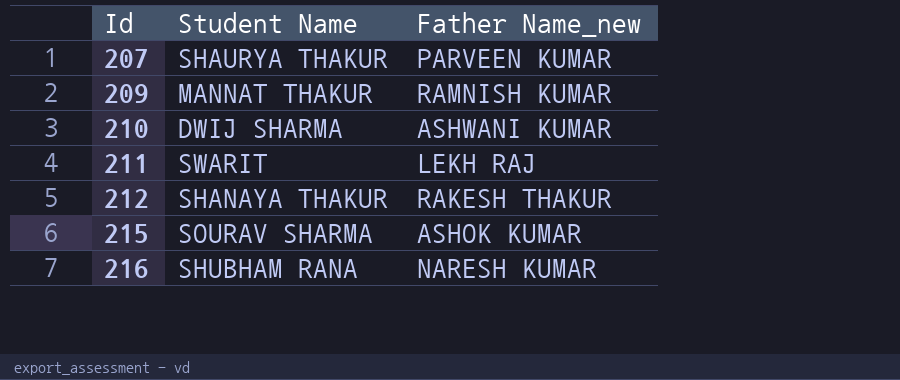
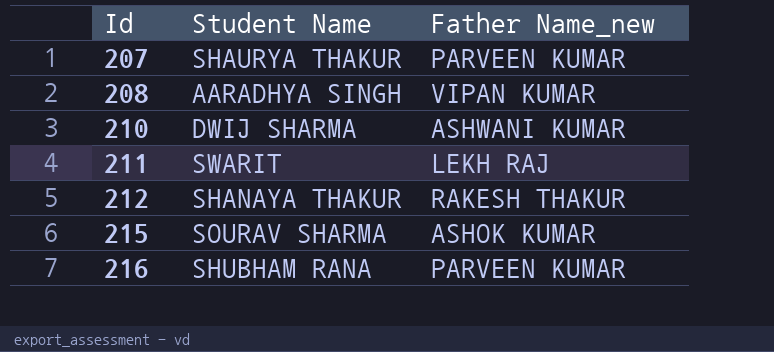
row 209: MANNAT THAKUR | RAMNISH KUMAR -> none
row 208: none -> AARADHYA SINGH | VIPAN KUMAR
216 | Father Name_new: NARESH KUMAR -> PARVEEN KUMAR

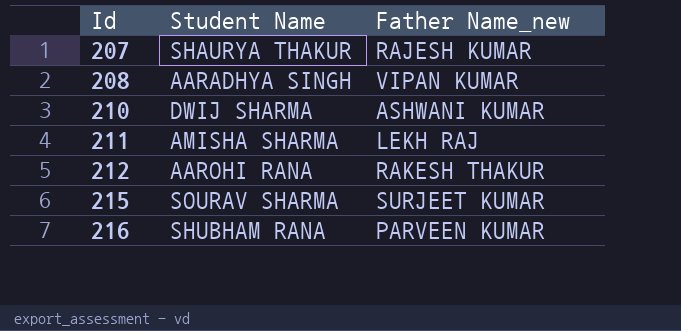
207 | Father Name_new: PARVEEN KUMAR -> RAJESH KUMAR
211 | Student Name: SWARIT -> AMISHA SHARMA
212 | Student Name: SHANAYA THAKUR -> AAROHI RANA
215 | Father Name_new: ASHOK KUMAR -> SURJEET KUMAR

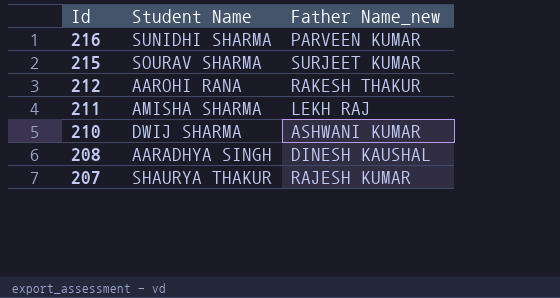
row order: Id ascending -> Id descending
216 | Student Name: SHUBHAM RANA -> SUNIDHI SHARMA
208 | Father Name_new: VIPAN KUMAR -> DINESH KAUSHAL

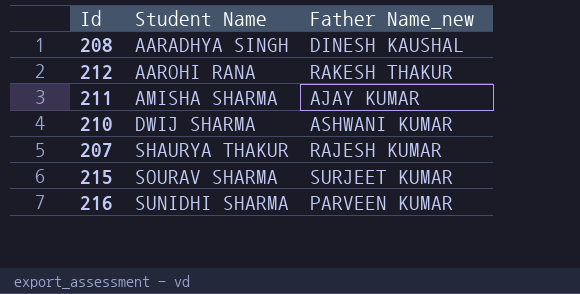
row order: Id descending -> Student Name ascending
211 | Father Name_new: LEKH RAJ -> AJAY KUMAR

